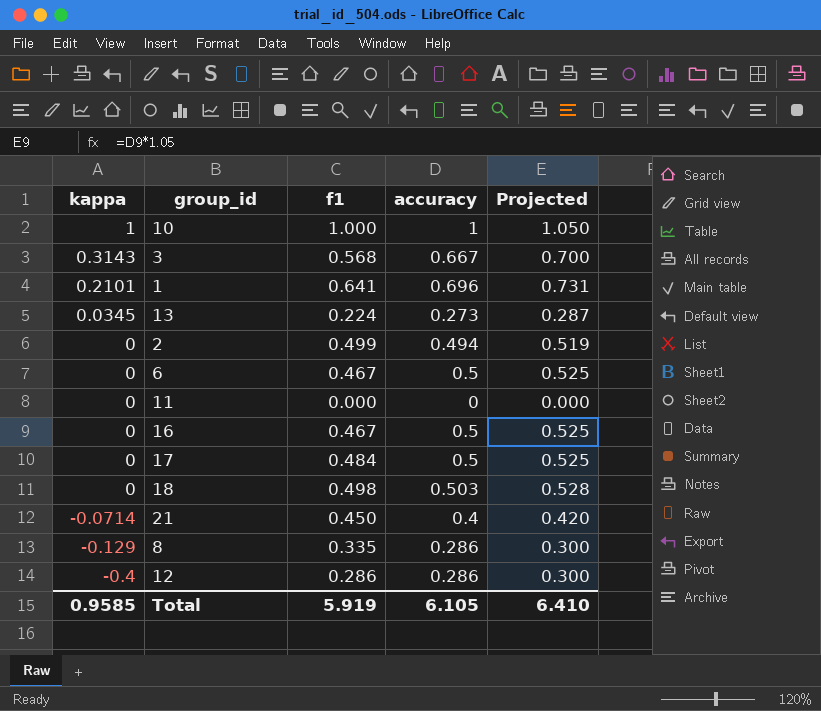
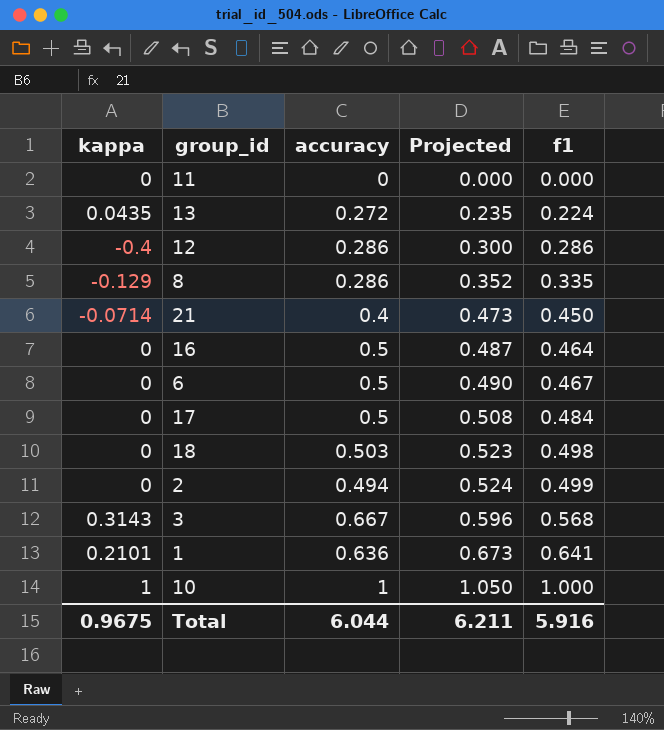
row order: kappa descending -> Projected ascending
column Projected | formula: [accuracy] * 1.05 -> [f1] * 1.05
column f1 | position: 3 -> 5
13 | kappa: 0.0345 -> 0.0435
13 | accuracy: 0.273 -> 0.272
16 | f1: 0.467 -> 0.464
1 | accuracy: 0.696 -> 0.636
Total | kappa: 0.9585 -> 0.9675
Total | accuracy: 6.105 -> 6.044
Total | Projected: 6.410 -> 6.211
Total | f1: 5.919 -> 5.916

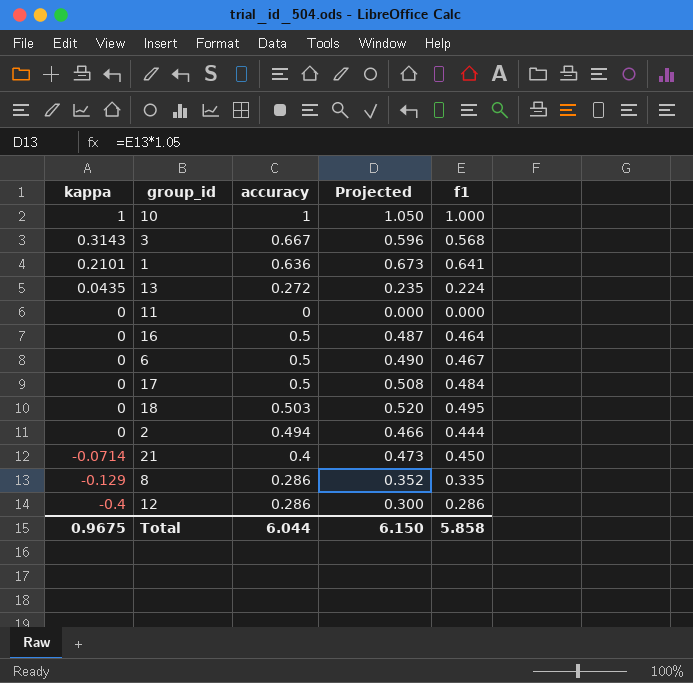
row order: Projected ascending -> kappa descending
18 | Projected: 0.523 -> 0.520
18 | f1: 0.498 -> 0.495
2 | Projected: 0.524 -> 0.466
2 | f1: 0.499 -> 0.444
Total | Projected: 6.211 -> 6.150
Total | f1: 5.916 -> 5.858

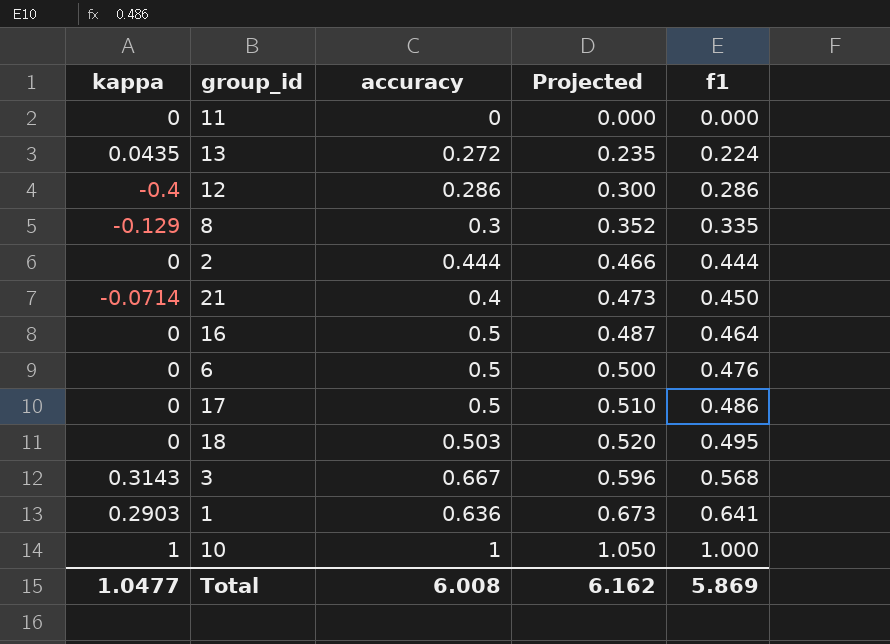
row order: kappa descending -> Projected ascending
8 | accuracy: 0.286 -> 0.3
2 | accuracy: 0.494 -> 0.444
6 | Projected: 0.490 -> 0.500
6 | f1: 0.467 -> 0.476
17 | Projected: 0.508 -> 0.510
17 | f1: 0.484 -> 0.486
1 | kappa: 0.2101 -> 0.2903
Total | kappa: 0.9675 -> 1.0477
Total | accuracy: 6.044 -> 6.008
Total | Projected: 6.150 -> 6.162
Total | f1: 5.858 -> 5.869

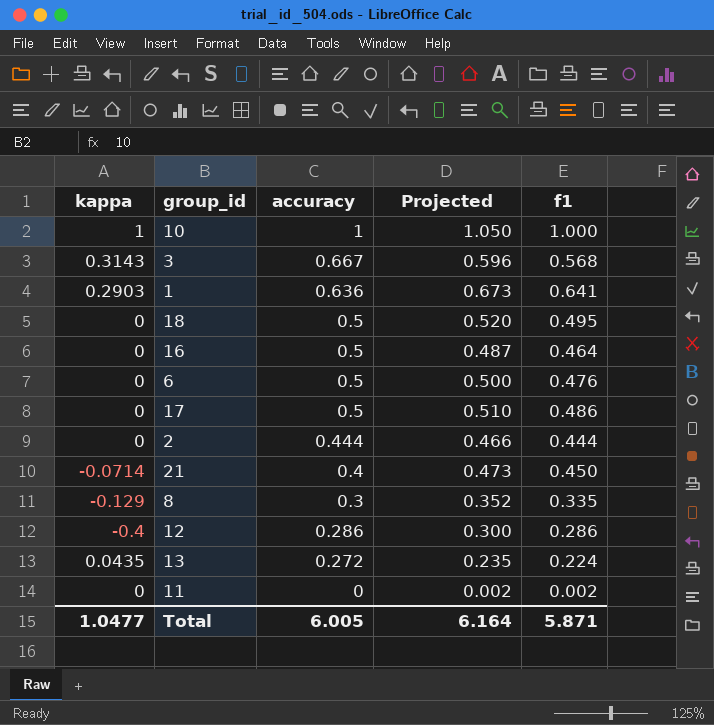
row order: Projected ascending -> accuracy descending
18 | accuracy: 0.503 -> 0.5
11 | Projected: 0.000 -> 0.002
11 | f1: 0.000 -> 0.002
Total | accuracy: 6.008 -> 6.005
Total | Projected: 6.162 -> 6.164
Total | f1: 5.869 -> 5.871

